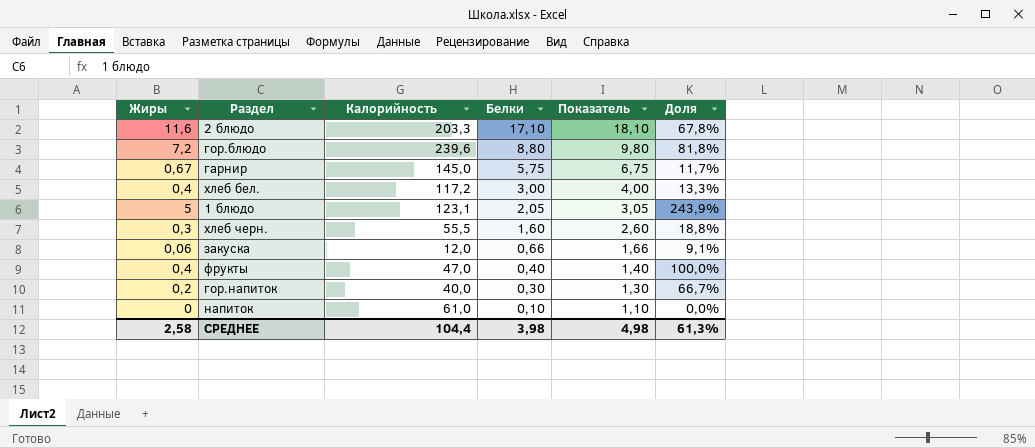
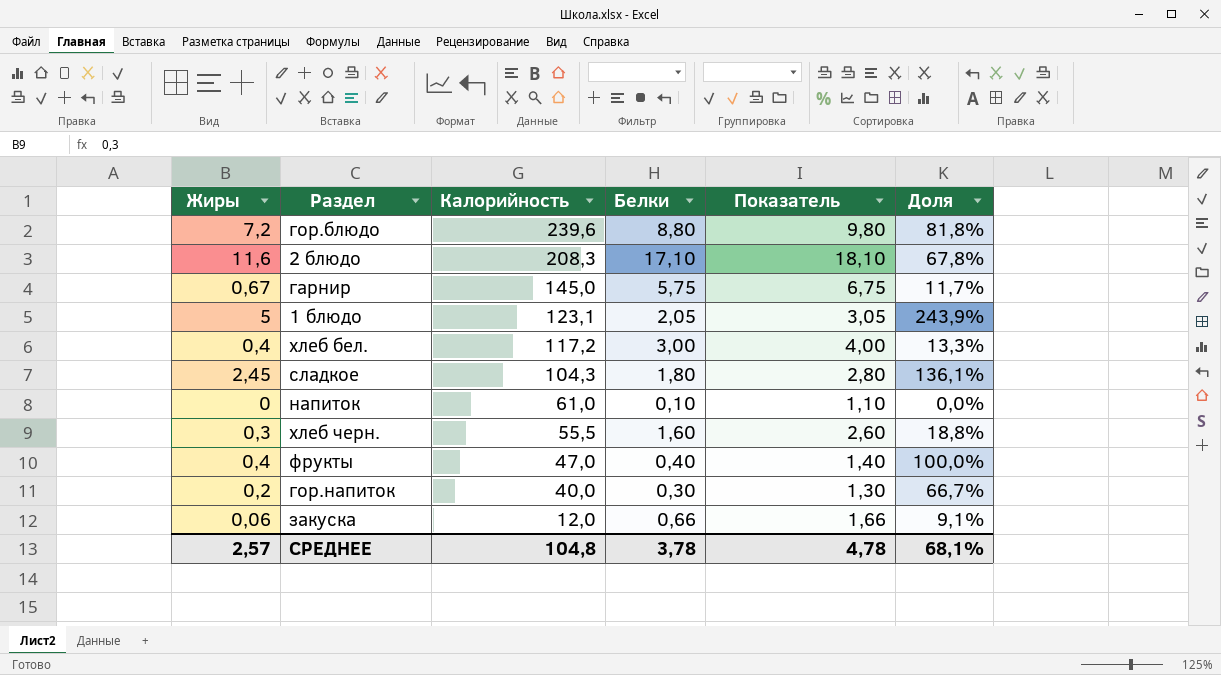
row order: Белки descending -> Калорийность descending
2 блюдо | Калорийность: 203,3 -> 208,3
row сладкое: none -> 2,45 | 104,3 | 1,80 | 2,80 | 136,1%
СРЕДНЕЕ | Жиры: 2,58 -> 2,57
СРЕДНЕЕ | Калорийность: 104,4 -> 104,8
СРЕДНЕЕ | Белки: 3,98 -> 3,78
СРЕДНЕЕ | Показатель: 4,98 -> 4,78
СРЕДНЕЕ | Доля: 61,3% -> 68,1%

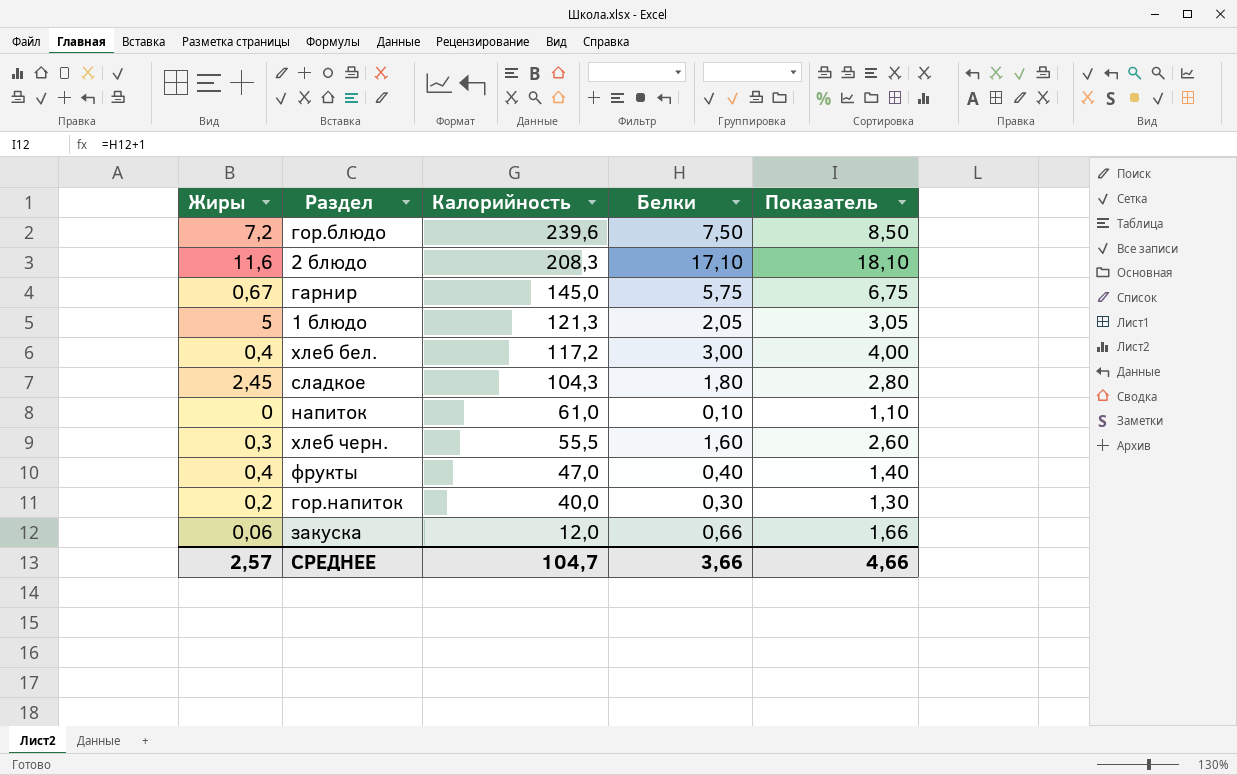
column Доля | formula: [Жиры] / [Белки] -> none
гор.блюдо | Белки: 8,80 -> 7,50
гор.блюдо | Показатель: 9,80 -> 8,50
1 блюдо | Калорийность: 123,1 -> 121,3
СРЕДНЕЕ | Калорийность: 104,8 -> 104,7
СРЕДНЕЕ | Белки: 3,78 -> 3,66
СРЕДНЕЕ | Показатель: 4,78 -> 4,66

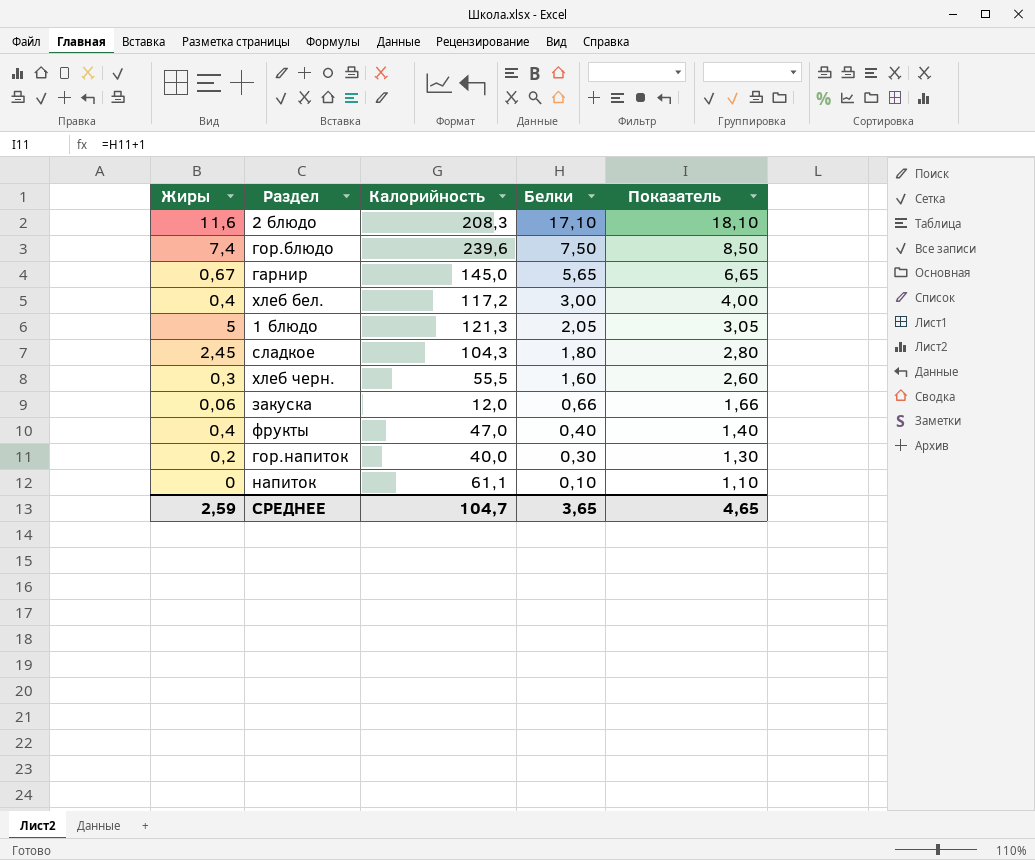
row order: Калорийность descending -> Белки descending
гор.блюдо | Жиры: 7,2 -> 7,4
гарнир | Белки: 5,75 -> 5,65
гарнир | Показатель: 6,75 -> 6,65
напиток | Калорийность: 61,0 -> 61,1
СРЕДНЕЕ | Жиры: 2,57 -> 2,59
СРЕДНЕЕ | Белки: 3,66 -> 3,65
СРЕДНЕЕ | Показатель: 4,66 -> 4,65

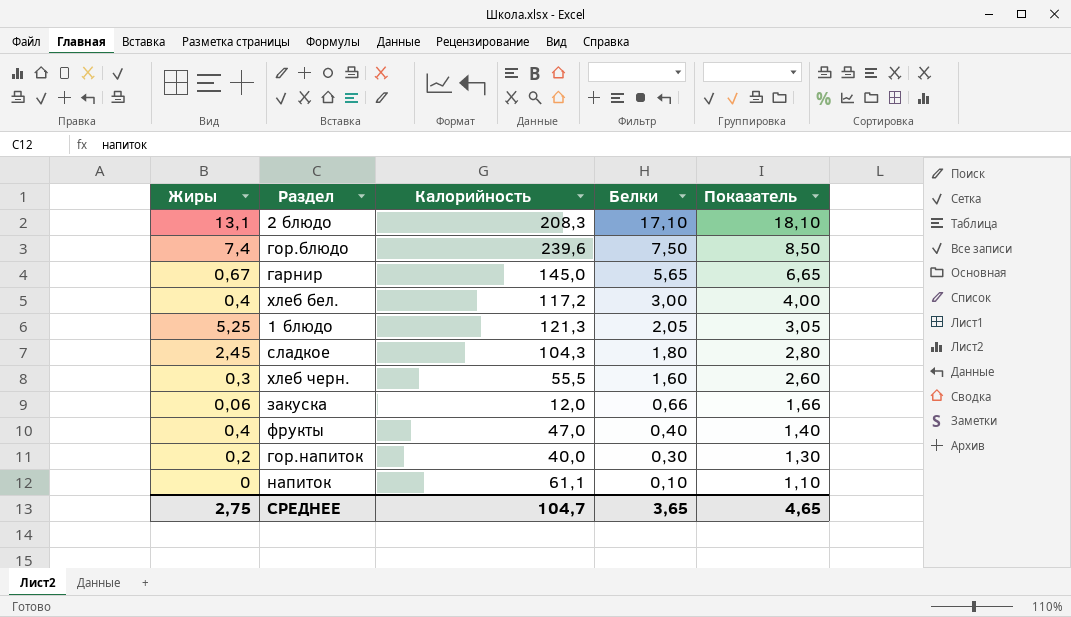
2 блюдо | Жиры: 11,6 -> 13,1
1 блюдо | Жиры: 5 -> 5,25
СРЕДНЕЕ | Жиры: 2,59 -> 2,75

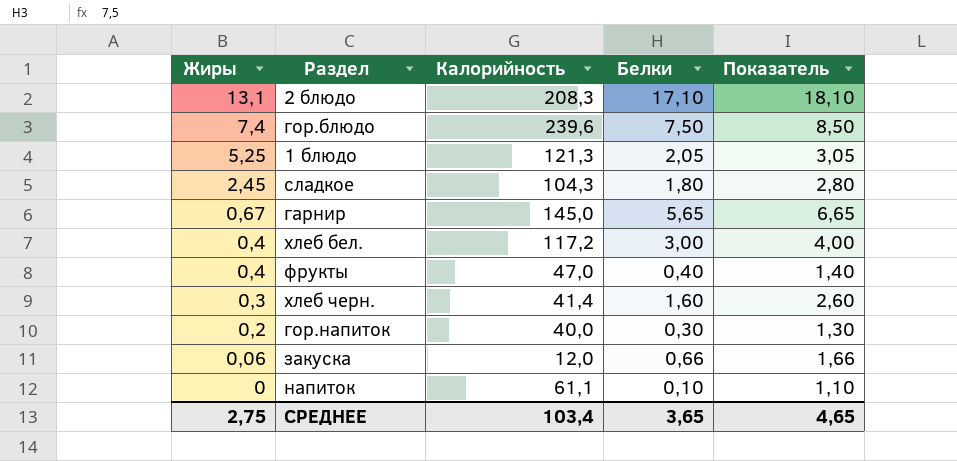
row order: Белки descending -> Жиры descending
хлеб черн. | Калорийность: 55,5 -> 41,4
СРЕДНЕЕ | Калорийность: 104,7 -> 103,4

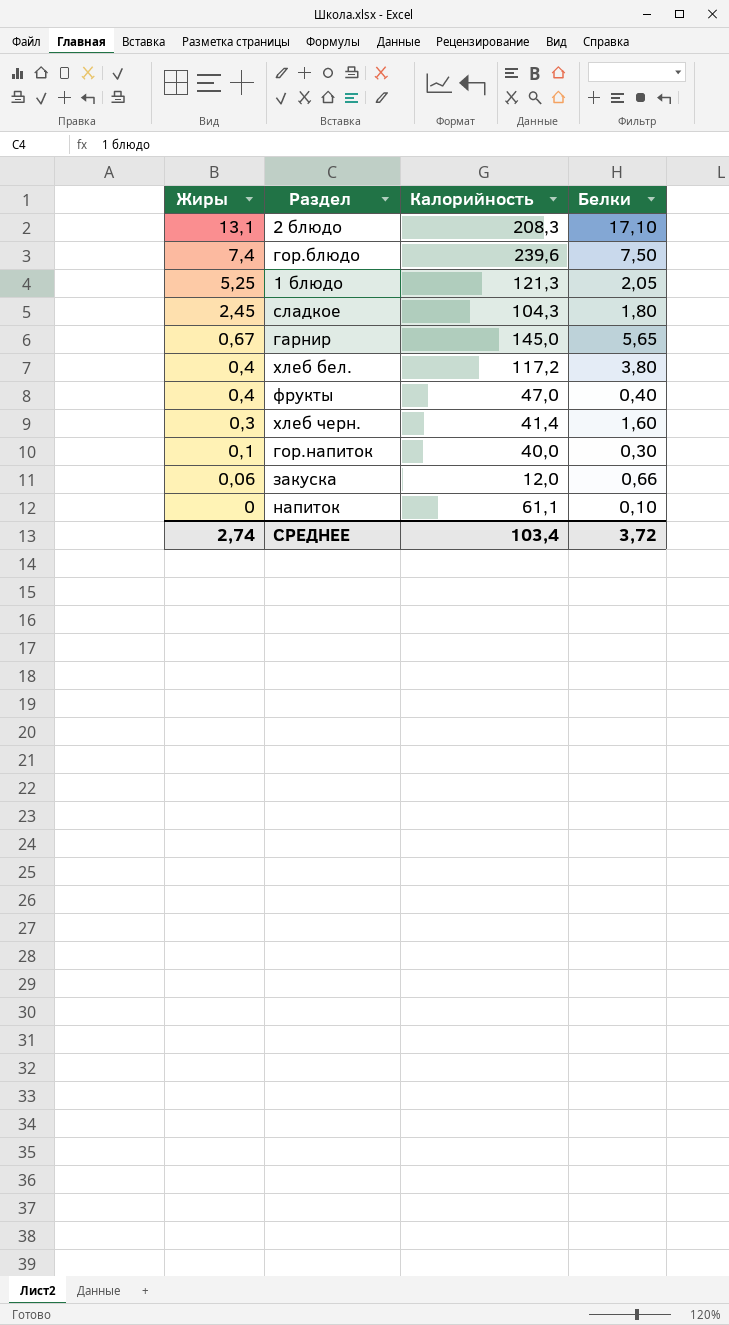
column Показатель | formula: [Белки] + 1 -> none
хлеб бел. | Белки: 3,00 -> 3,80
гор.напиток | Жиры: 0,2 -> 0,1
СРЕДНЕЕ | Жиры: 2,75 -> 2,74
СРЕДНЕЕ | Белки: 3,65 -> 3,72

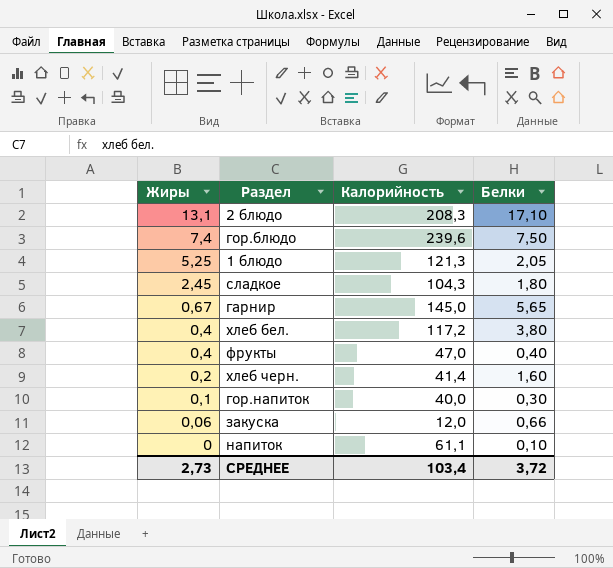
хлеб черн. | Жиры: 0,3 -> 0,2
СРЕДНЕЕ | Жиры: 2,74 -> 2,73

